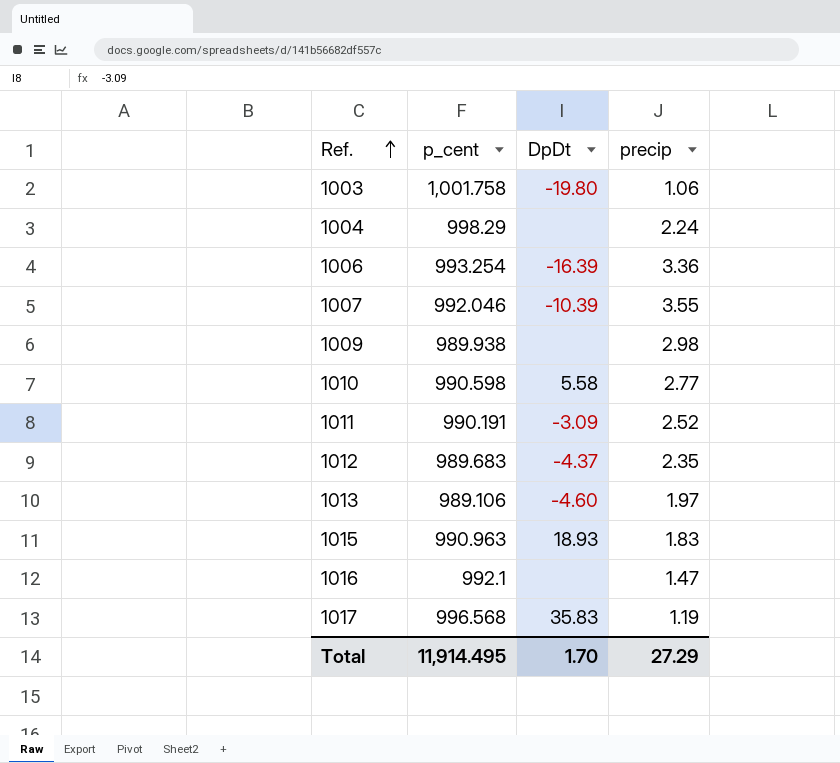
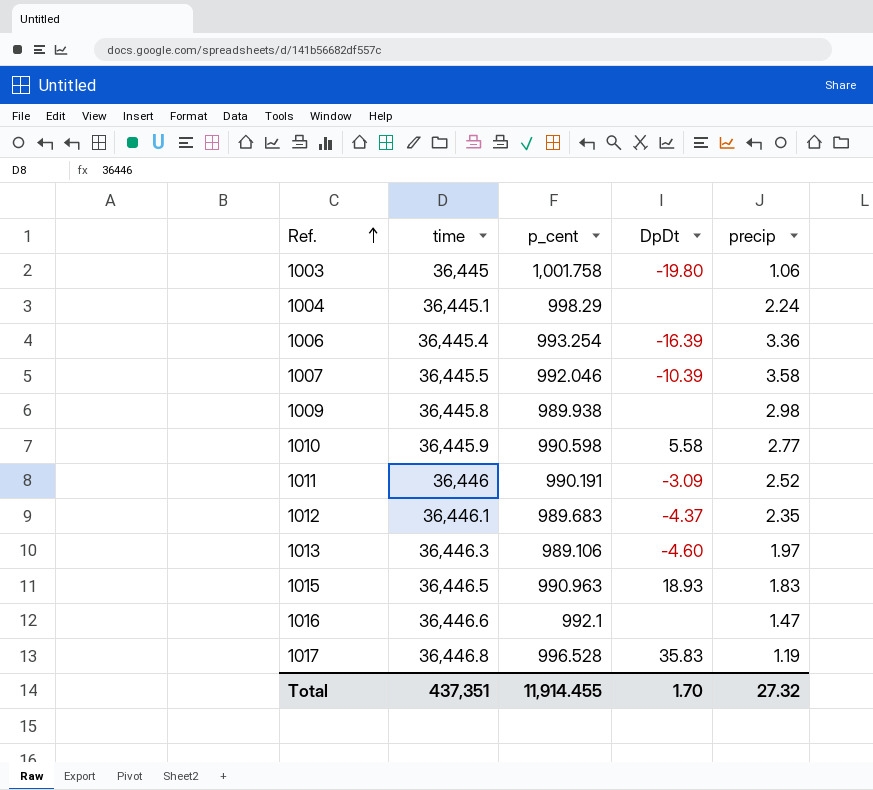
column time | position: none -> 2
1007 | precip: 3.55 -> 3.58
1017 | p_cent: 996.568 -> 996.528
Total | p_cent: 11,914.495 -> 11,914.455
Total | precip: 27.29 -> 27.32

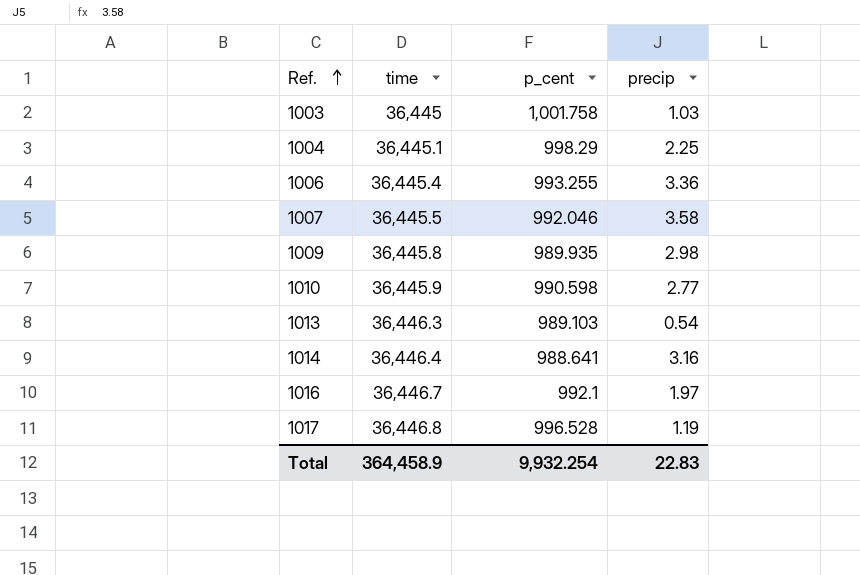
column DpDt | position: 4 -> none
row 1011: 36,446 | 990.191 | -3.09 | 2.52 -> none
row 1012: 36,446.1 | 989.683 | -4.37 | 2.35 -> none
row 1015: 36,446.5 | 990.963 | 18.93 | 1.83 -> none
1003 | precip: 1.06 -> 1.03
1004 | precip: 2.24 -> 2.25
1006 | p_cent: 993.254 -> 993.255
1009 | p_cent: 989.938 -> 989.935
1013 | p_cent: 989.106 -> 989.103
1013 | precip: 1.97 -> 0.54
row 1014: none -> 36,446.4 | 988.641 | 3.16
1016 | time: 36,446.6 -> 36,446.7
1016 | precip: 1.47 -> 1.97
Total | time: 437,351 -> 364,458.9
Total | p_cent: 11,914.455 -> 9,932.254
Total | precip: 27.32 -> 22.83

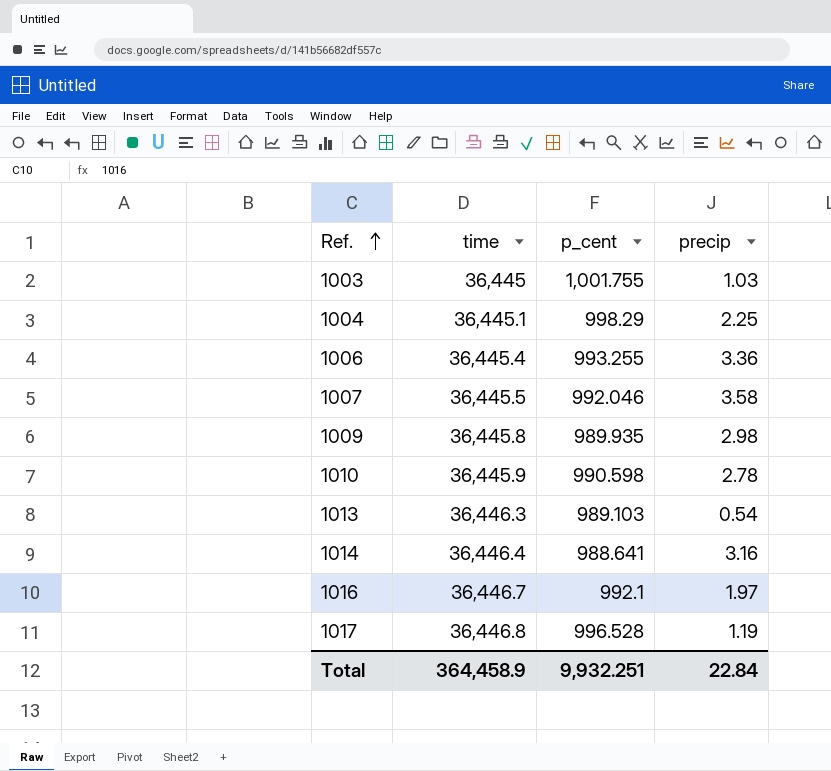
1003 | p_cent: 1,001.758 -> 1,001.755
1010 | precip: 2.77 -> 2.78
Total | p_cent: 9,932.254 -> 9,932.251
Total | precip: 22.83 -> 22.84

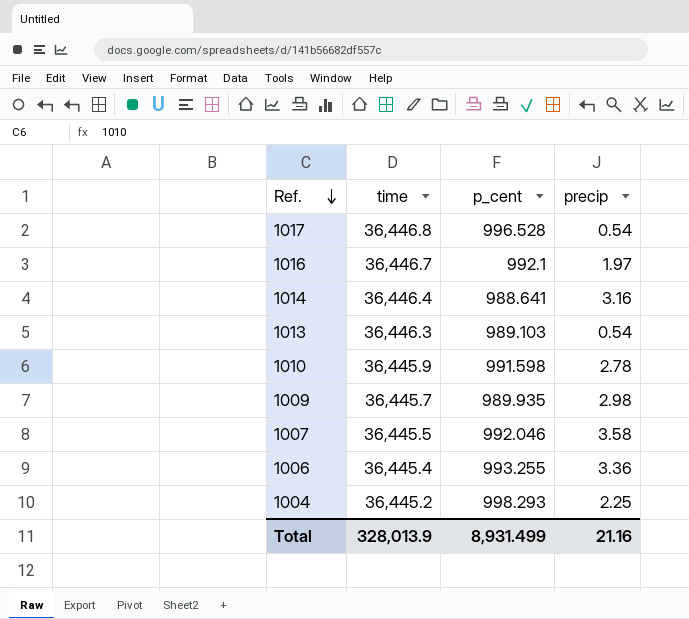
row order: Ref. ascending -> Ref. descending
row 1003: 36,445 | 1,001.755 | 1.03 -> none
1017 | precip: 1.19 -> 0.54
1010 | p_cent: 990.598 -> 991.598
1009 | time: 36,445.8 -> 36,445.7
1004 | time: 36,445.1 -> 36,445.2
1004 | p_cent: 998.29 -> 998.293
Total | time: 364,458.9 -> 328,013.9
Total | p_cent: 9,932.251 -> 8,931.499
Total | precip: 22.84 -> 21.16

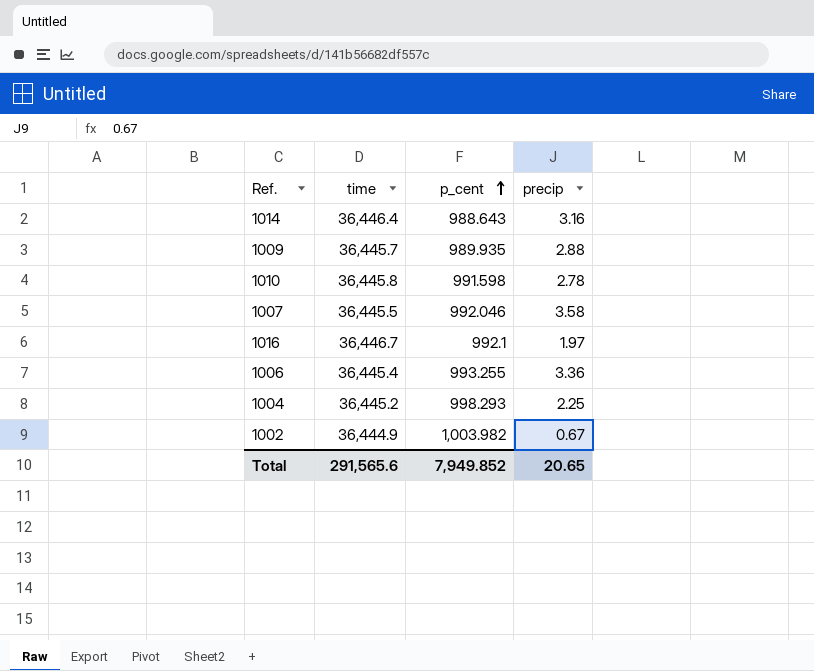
row order: Ref. descending -> p_cent ascending
row 1017: 36,446.8 | 996.528 | 0.54 -> none
row 1013: 36,446.3 | 989.103 | 0.54 -> none
1014 | p_cent: 988.641 -> 988.643
1009 | precip: 2.98 -> 2.88
1010 | time: 36,445.9 -> 36,445.8
row 1002: none -> 36,444.9 | 1,003.982 | 0.67
Total | time: 328,013.9 -> 291,565.6
Total | p_cent: 8,931.499 -> 7,949.852
Total | precip: 21.16 -> 20.65

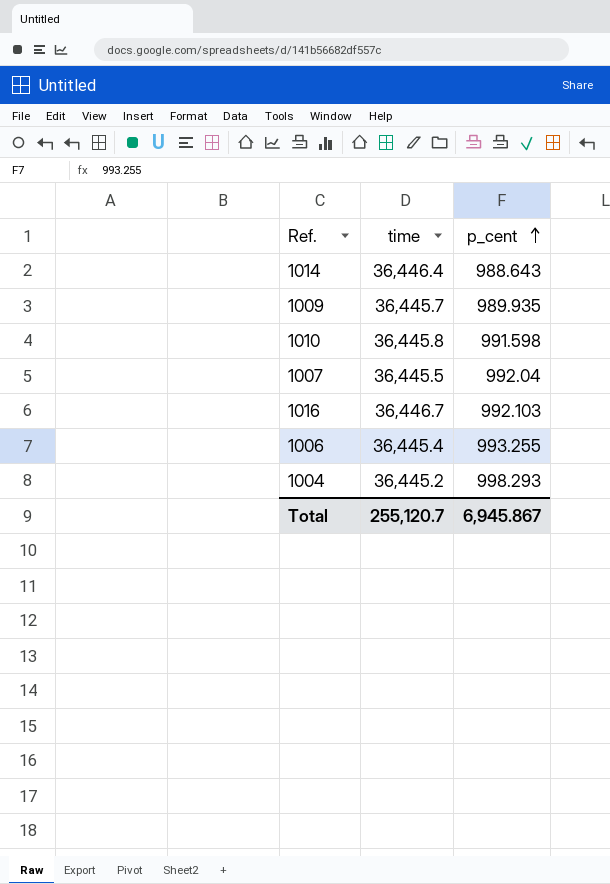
column precip | position: 4 -> none
row 1002: 36,444.9 | 1,003.982 | 0.67 -> none
1007 | p_cent: 992.046 -> 992.04
1016 | p_cent: 992.1 -> 992.103
Total | time: 291,565.6 -> 255,120.7
Total | p_cent: 7,949.852 -> 6,945.867

